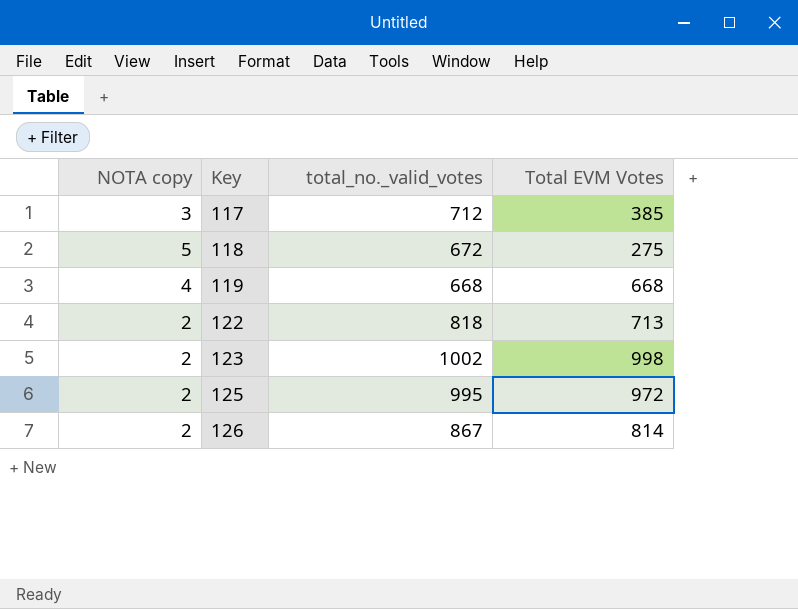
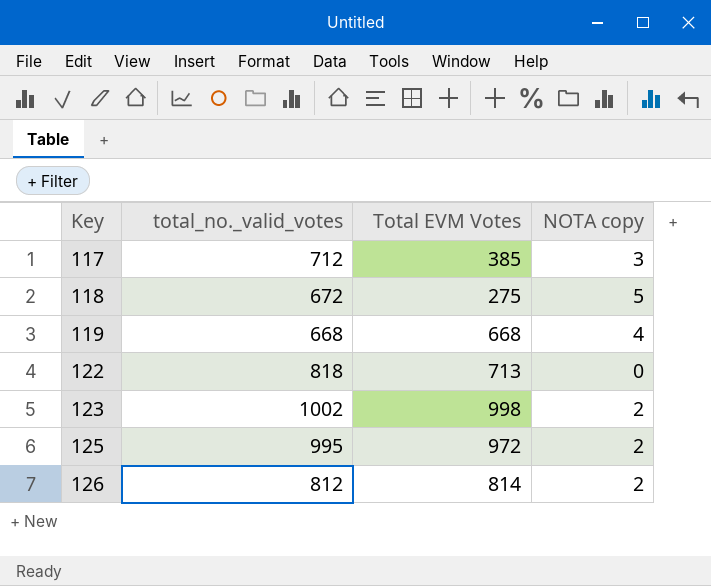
column NOTA copy | position: 1 -> 4
122 | NOTA copy: 2 -> 0
126 | total_no._valid_votes: 867 -> 812

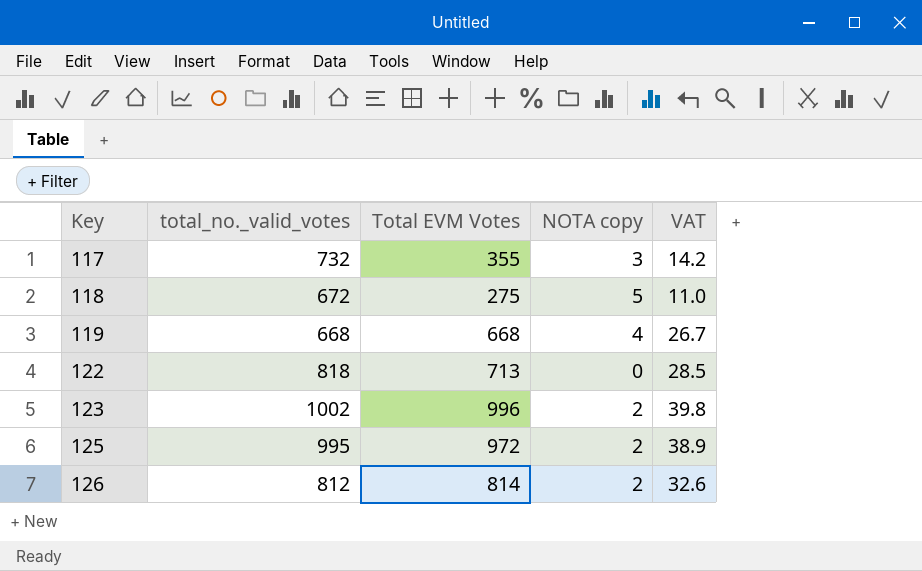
column VAT | formula: none -> [Total EVM Votes] * 0.04
117 | total_no._valid_votes: 712 -> 732
117 | Total EVM Votes: 385 -> 355
123 | Total EVM Votes: 998 -> 996

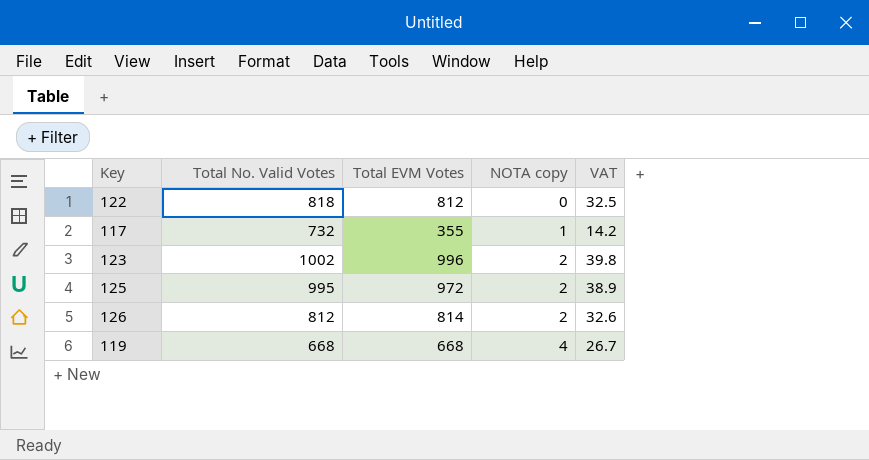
row order: Key ascending -> NOTA copy ascending
column name: total_no._valid_votes -> Total No. Valid Votes
row 118: 672 | 275 | 5 | 11.0 -> none
122 | Total EVM Votes: 713 -> 812
122 | VAT: 28.5 -> 32.5
117 | NOTA copy: 3 -> 1

